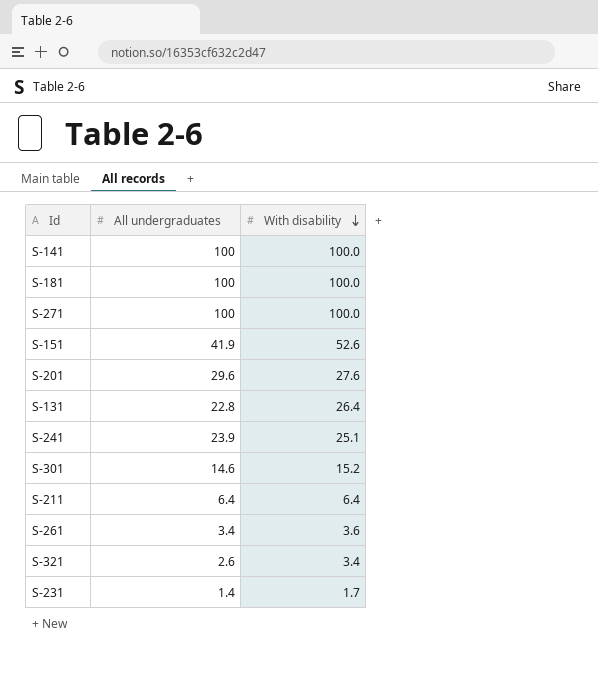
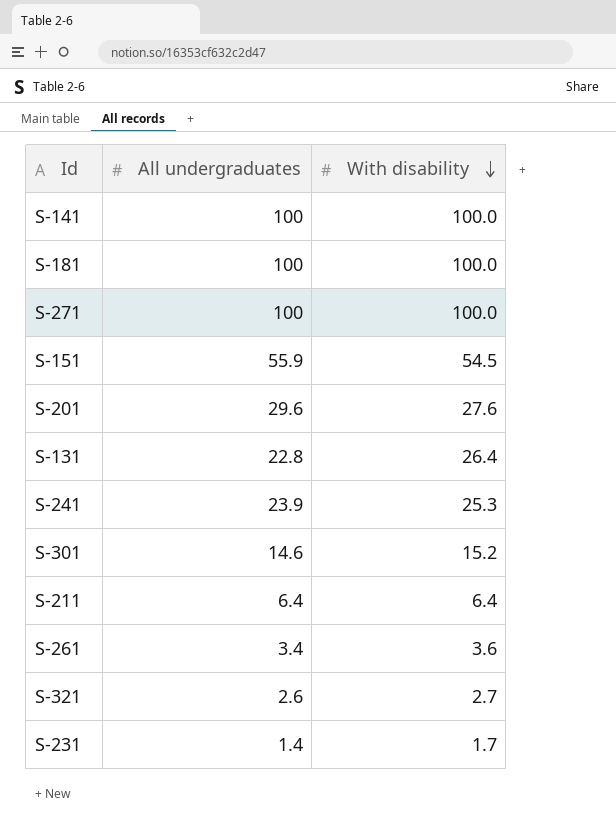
S-151 | All undergraduates: 41.9 -> 55.9
S-151 | With disability: 52.6 -> 54.5
S-241 | With disability: 25.1 -> 25.3
S-321 | With disability: 3.4 -> 2.7

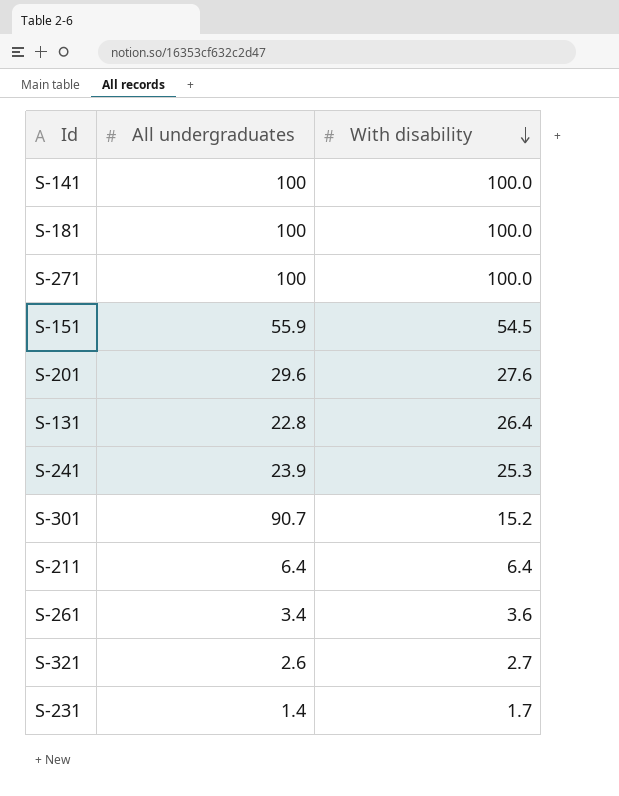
S-301 | All undergraduates: 14.6 -> 90.7

